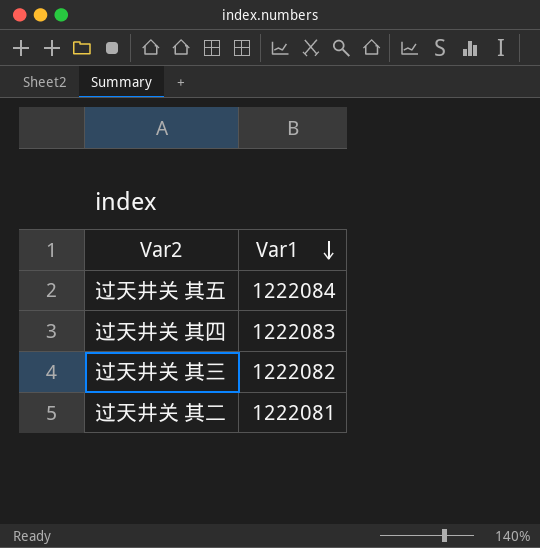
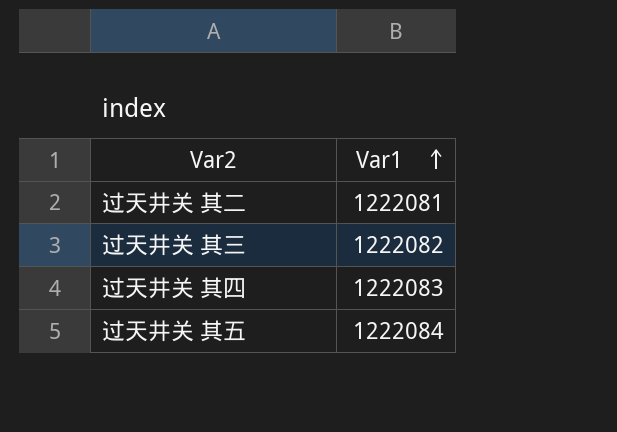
row order: Var1 descending -> Var1 ascending

